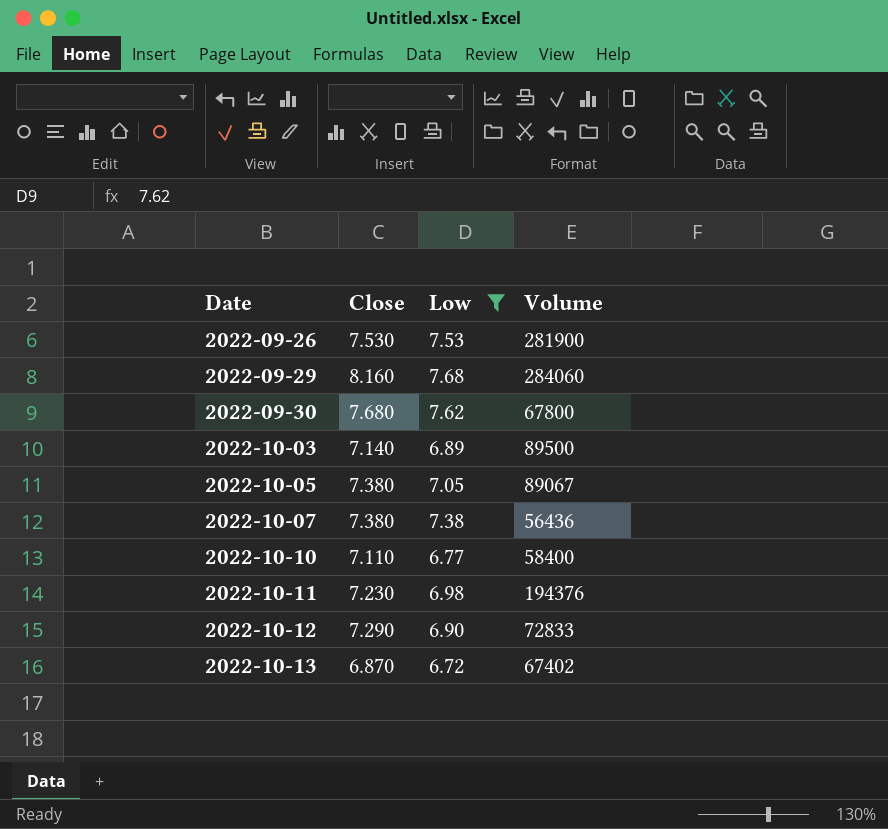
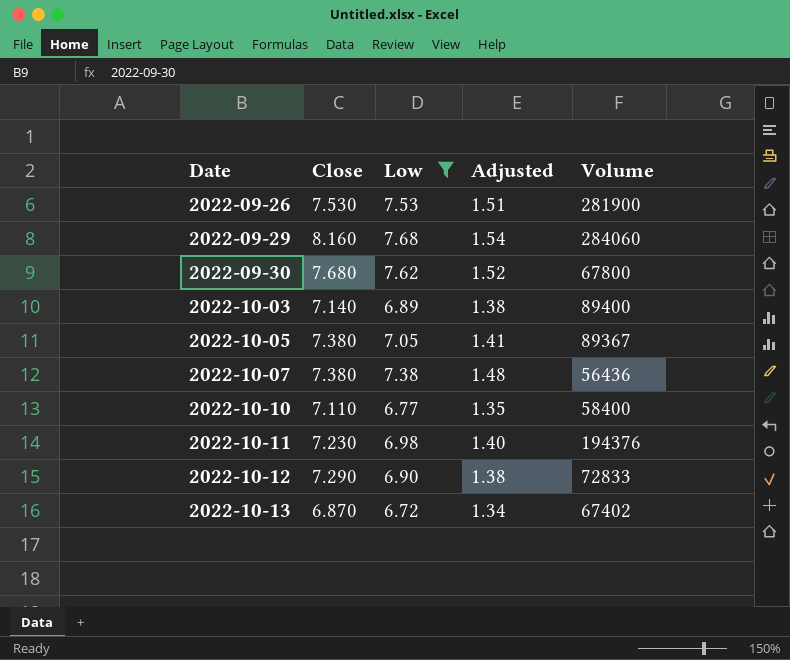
column Adjusted | formula: none -> [Low] * 0.2
2022-10-03 | Volume: 89500 -> 89400
2022-10-05 | Volume: 89067 -> 89367

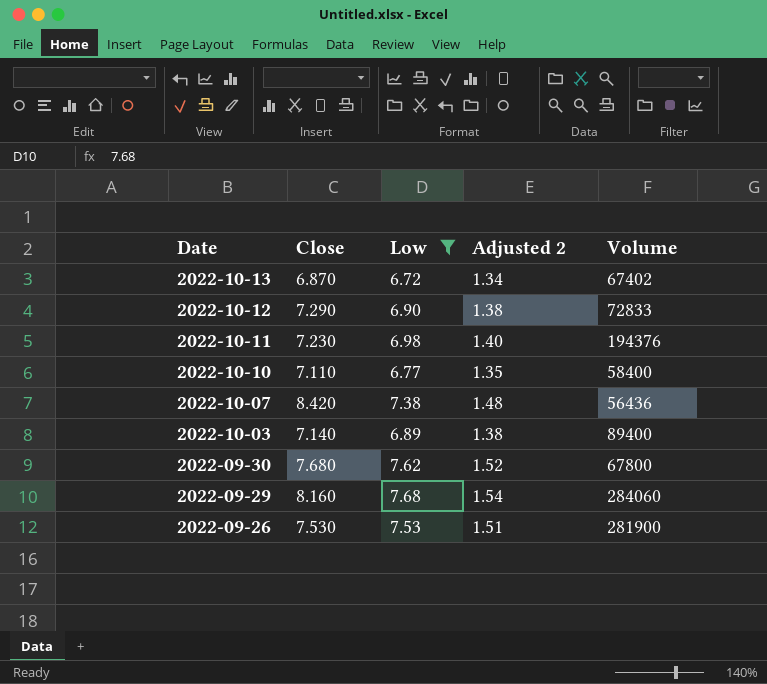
row order: Date ascending -> Date descending
column name: Adjusted -> Adjusted 2
row 2022-10-05: 7.380 | 7.05 | 1.41 | 89367 -> none
2022-10-07 | Close: 7.380 -> 8.420

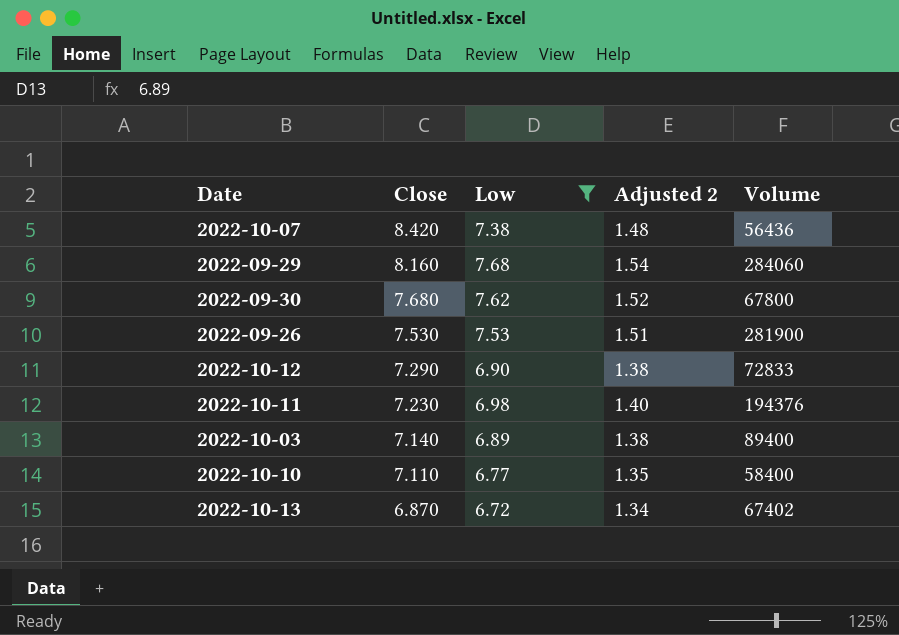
row order: Date descending -> Close descending

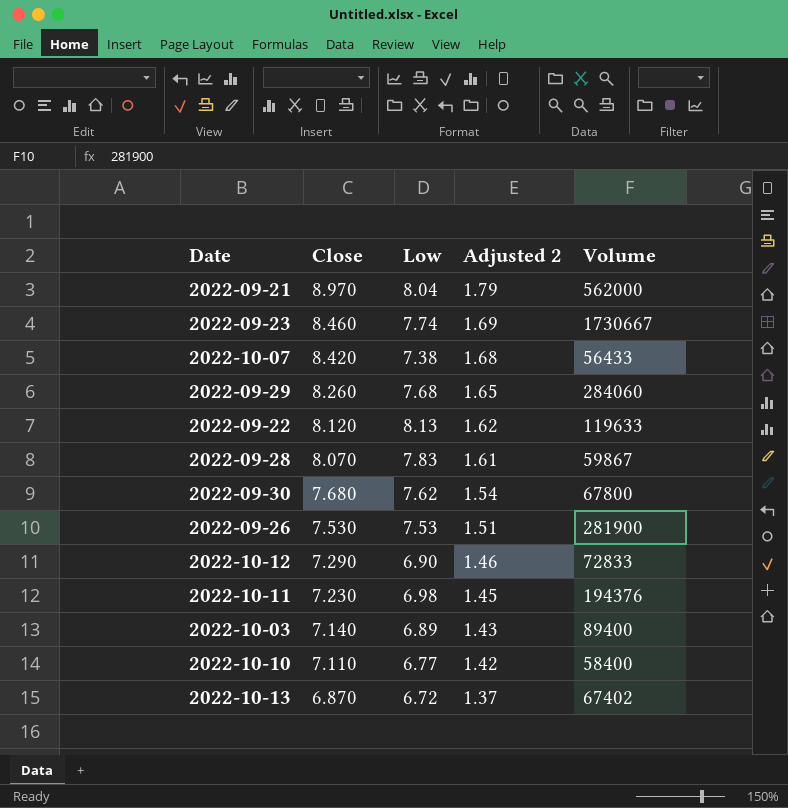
filter: Low <= 7.68 -> none
column Adjusted 2 | formula: [Low] * 0.2 -> [Close] * 0.2
2022-10-07 | Volume: 56436 -> 56433
2022-09-29 | Close: 8.160 -> 8.260

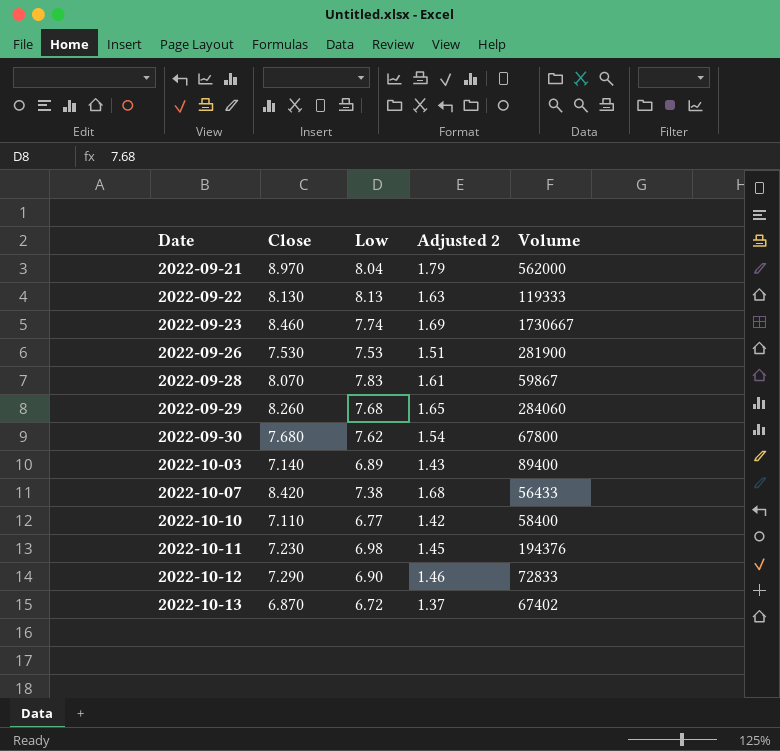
row order: Close descending -> Date ascending
2022-09-22 | Close: 8.120 -> 8.130
2022-09-22 | Adjusted 2: 1.62 -> 1.63
2022-09-22 | Volume: 119633 -> 119333

